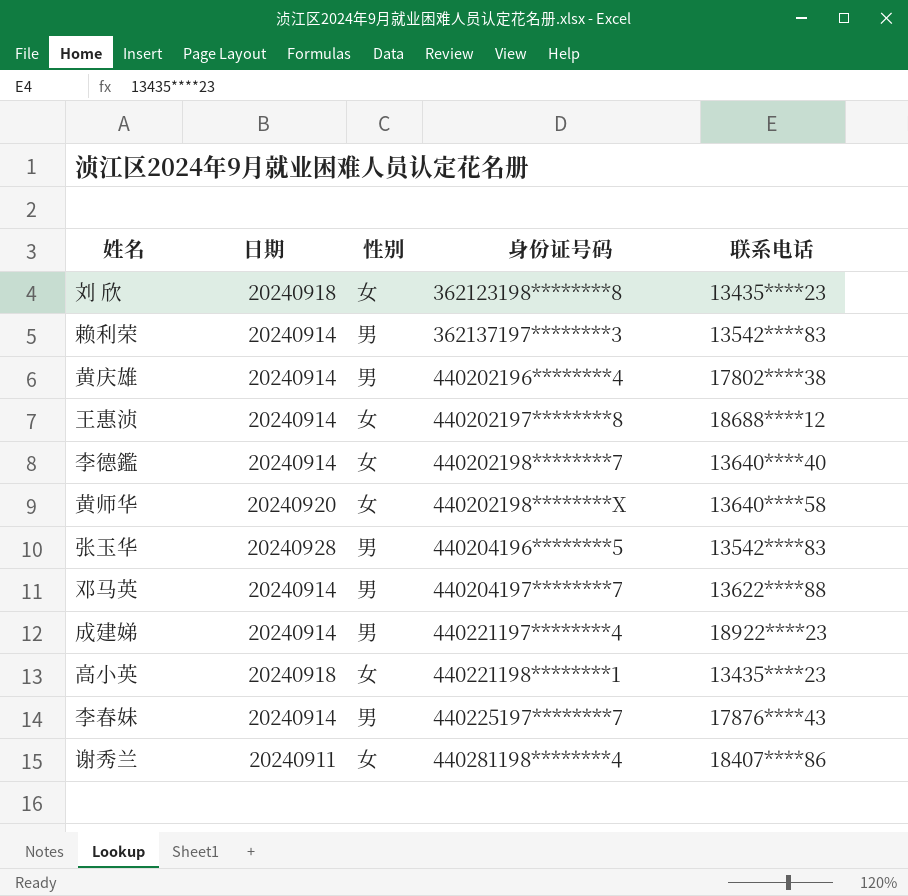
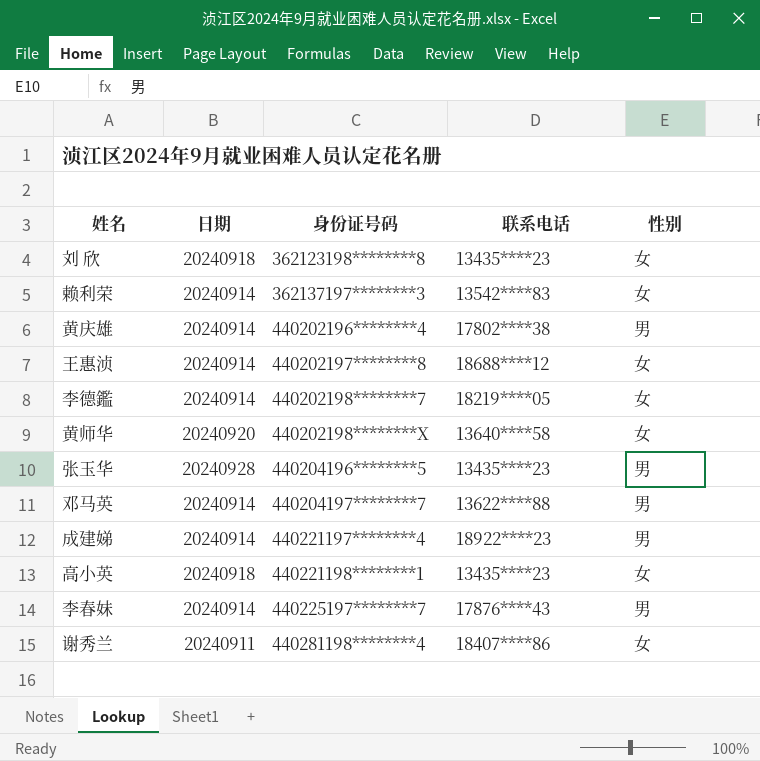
column 性别 | position: 3 -> 5
赖利荣 | 性别: 男 -> 女
李德鑑 | 联系电话: 13640****40 -> 18219****05
张玉华 | 联系电话: 13542****83 -> 13435****23

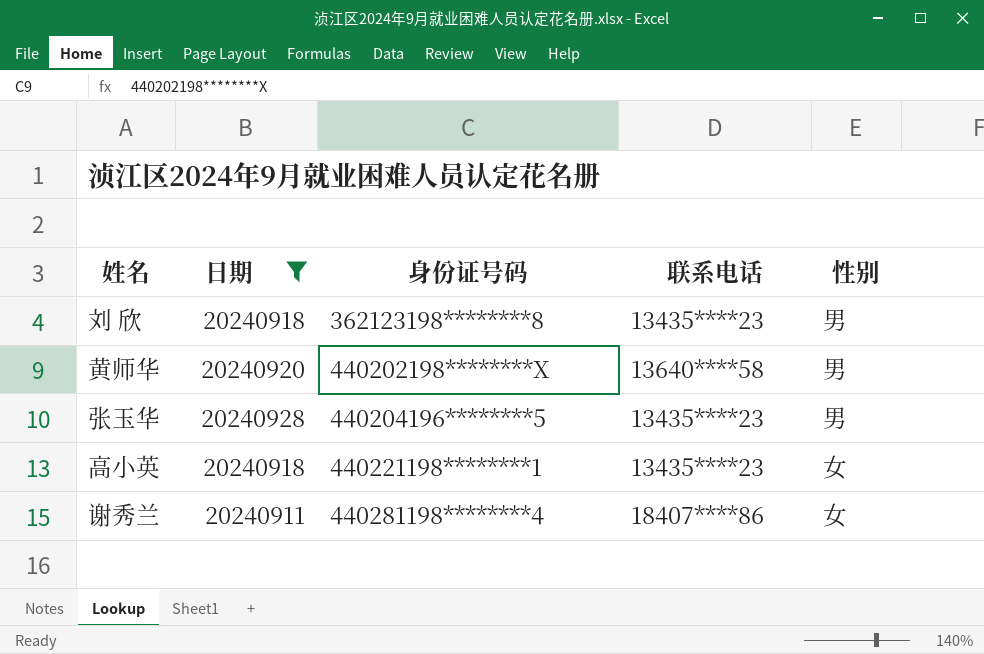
filter: none -> 日期 != 20240914
刘 欣 | 性别: 女 -> 男
黄师华 | 性别: 女 -> 男

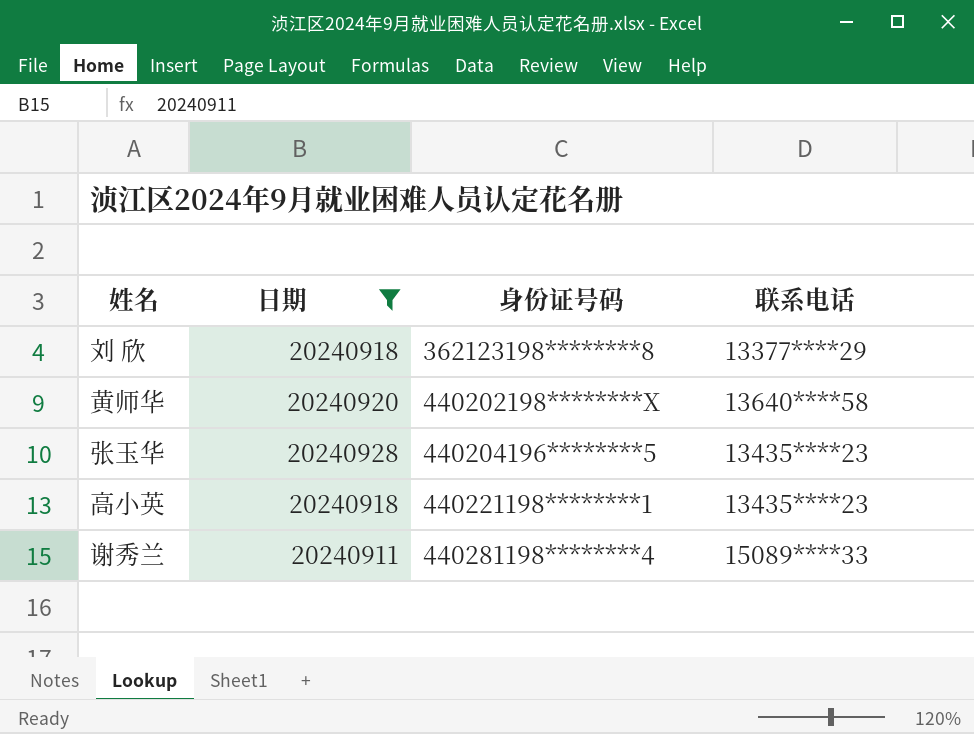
column 性别 | position: 5 -> none
刘 欣 | 联系电话: 13435****23 -> 13377****29
谢秀兰 | 联系电话: 18407****86 -> 15089****33

